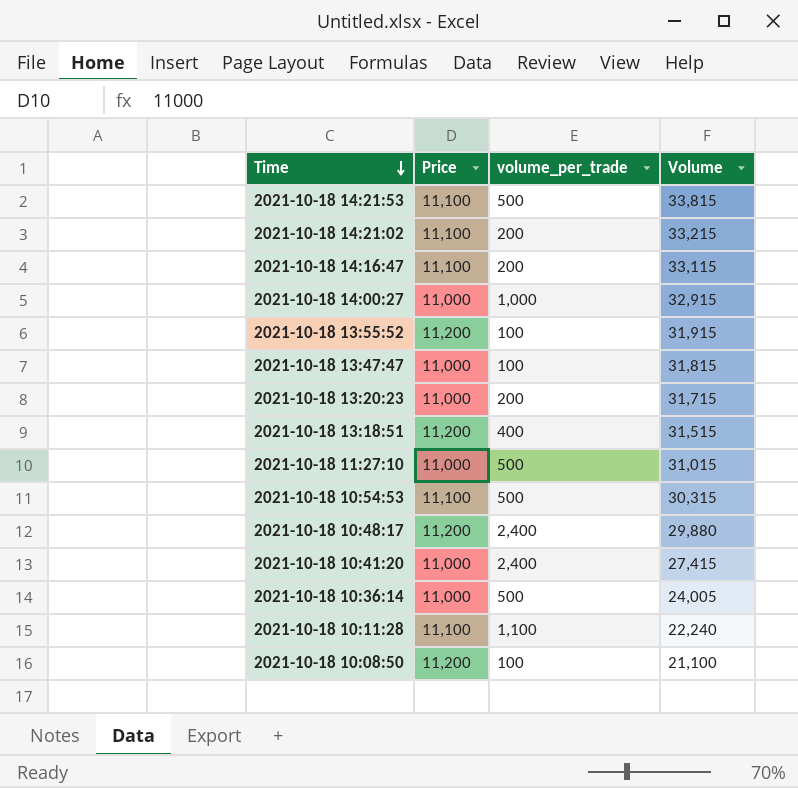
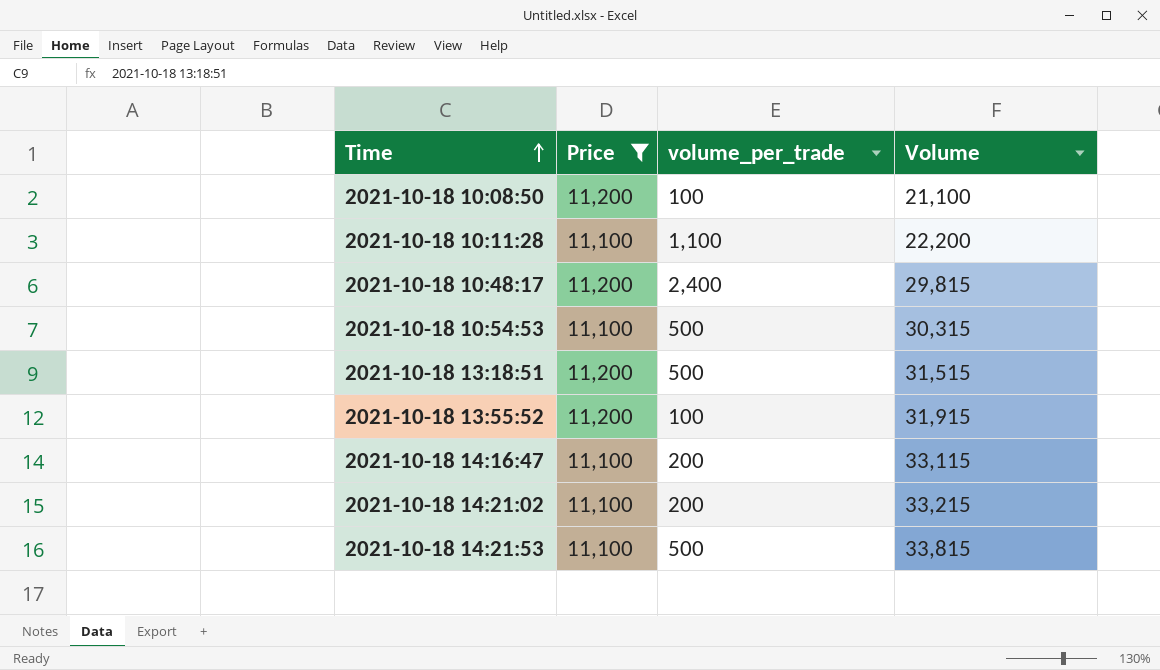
filter: none -> Price != 11,000
row order: Time descending -> Time ascending
2021-10-18 10:11:28 | Volume: 22,240 -> 22,200
2021-10-18 10:48:17 | Volume: 29,880 -> 29,815
2021-10-18 13:18:51 | volume_per_trade: 400 -> 500

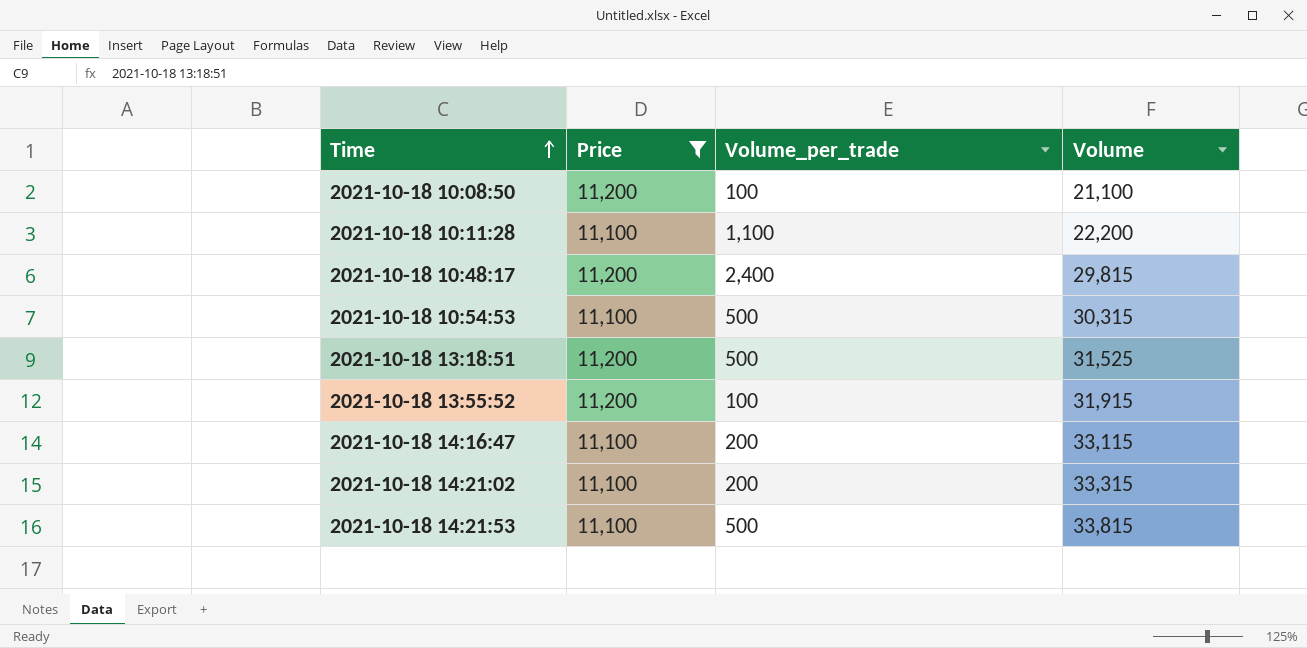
column name: volume_per_trade -> Volume_per_trade
2021-10-18 13:18:51 | Volume: 31,515 -> 31,525
2021-10-18 14:21:02 | Volume: 33,215 -> 33,315

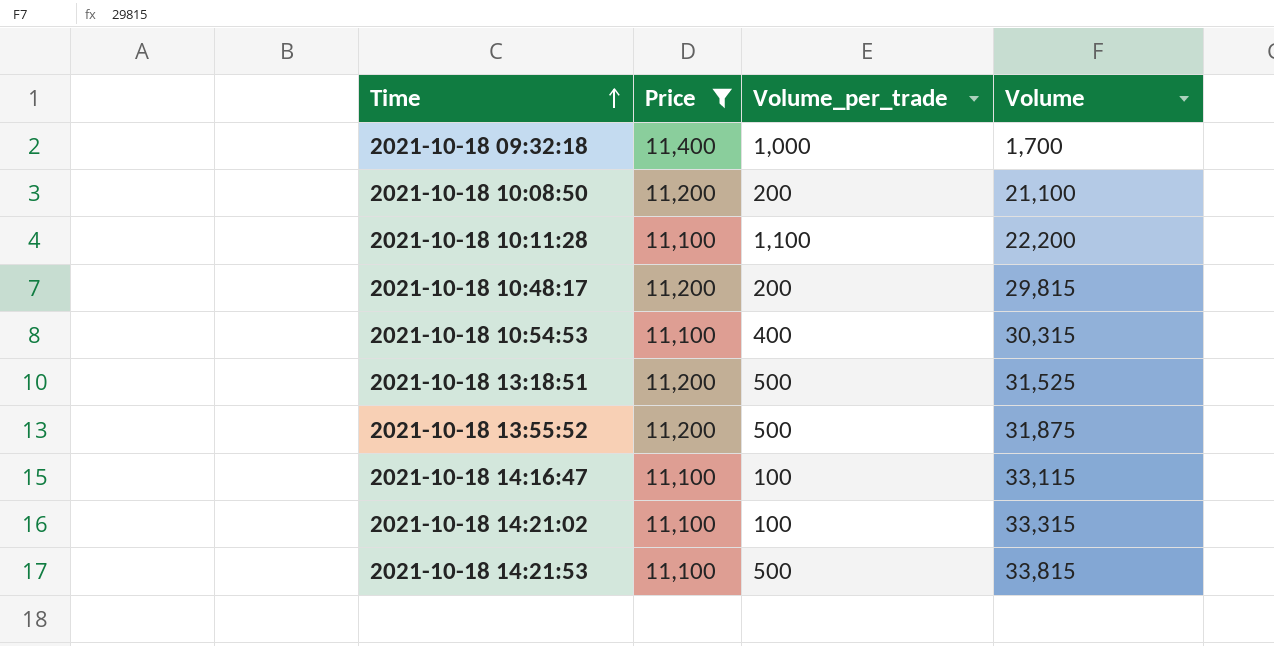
row 2021-10-18 09:32:18: none -> 11,400 | 1,000 | 1,700
2021-10-18 10:08:50 | Volume_per_trade: 100 -> 200
2021-10-18 10:48:17 | Volume_per_trade: 2,400 -> 200
2021-10-18 10:54:53 | Volume_per_trade: 500 -> 400
2021-10-18 13:55:52 | Volume_per_trade: 100 -> 500
2021-10-18 13:55:52 | Volume: 31,915 -> 31,875
2021-10-18 14:16:47 | Volume_per_trade: 200 -> 100
2021-10-18 14:21:02 | Volume_per_trade: 200 -> 100

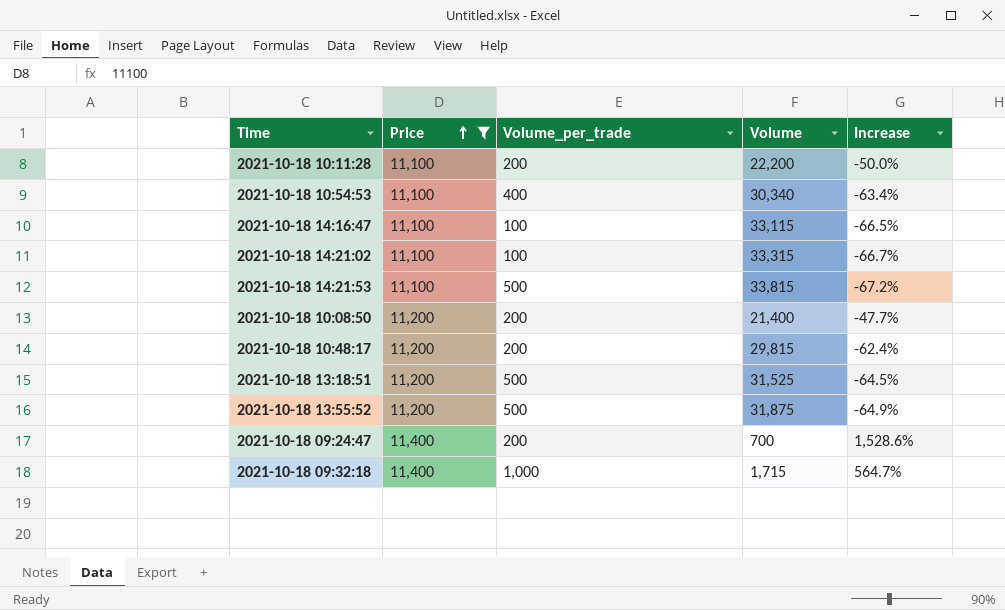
row order: Time ascending -> Price ascending
column Increase | formula: none -> ([Price] - [Volume]) / [Volume]
2021-10-18 10:11:28 | Volume_per_trade: 1,100 -> 200
2021-10-18 10:54:53 | Volume: 30,315 -> 30,340
2021-10-18 10:08:50 | Volume: 21,100 -> 21,400
row 2021-10-18 09:24:47: none -> 11,400 | 200 | 700 | 1,528.6%
2021-10-18 09:32:18 | Volume: 1,700 -> 1,715

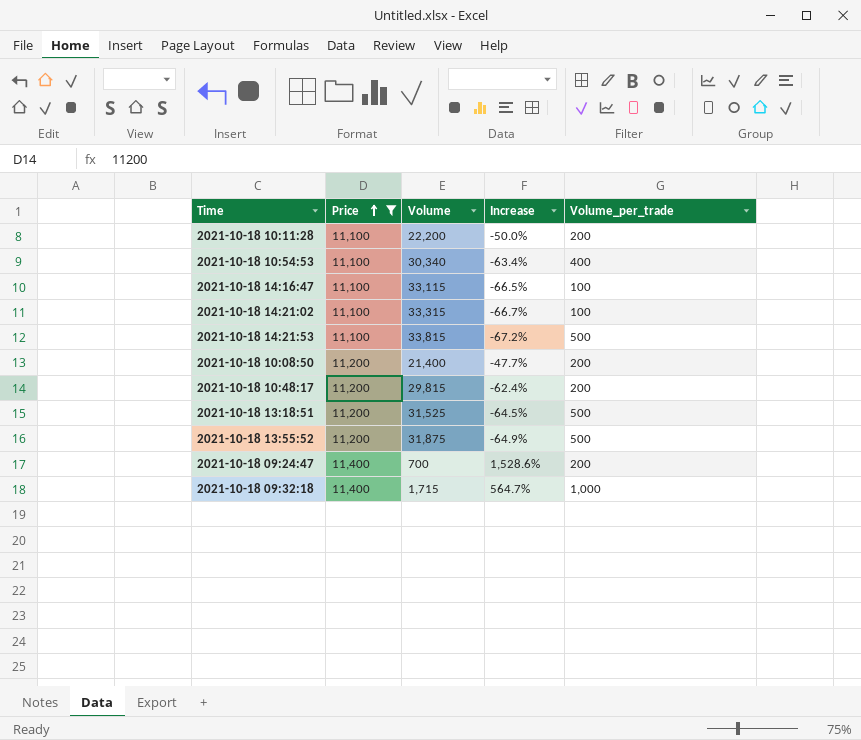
column Volume_per_trade | position: 3 -> 5

